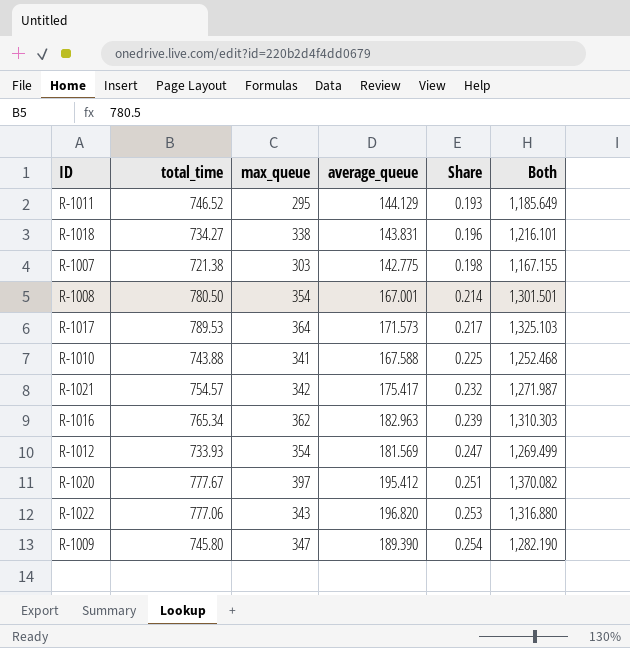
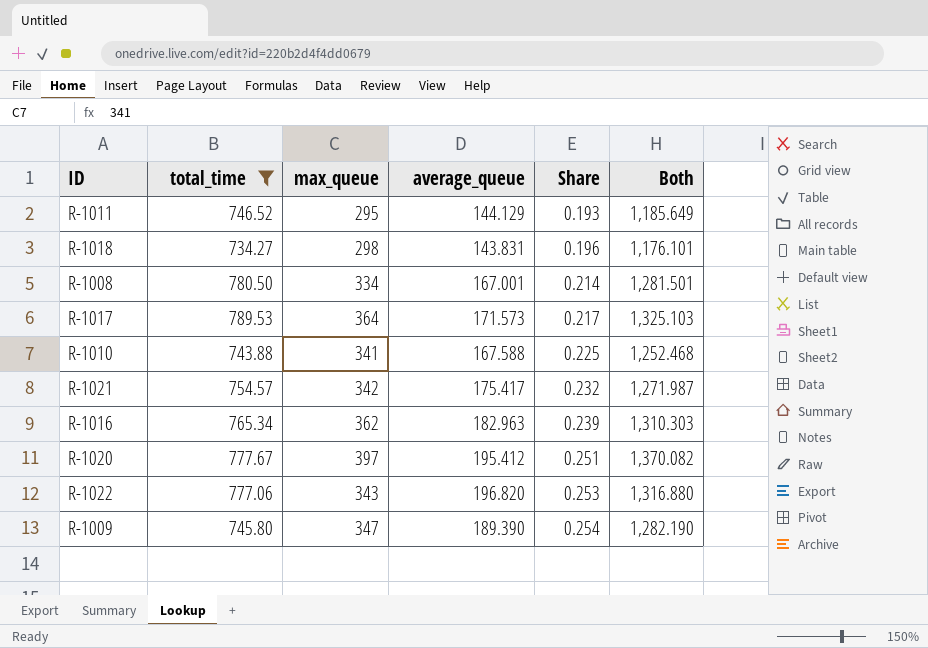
filter: none -> total_time >= 734.27
R-1018 | max_queue: 338 -> 298
R-1018 | Both: 1,216.101 -> 1,176.101
R-1008 | max_queue: 354 -> 334
R-1008 | Both: 1,301.501 -> 1,281.501

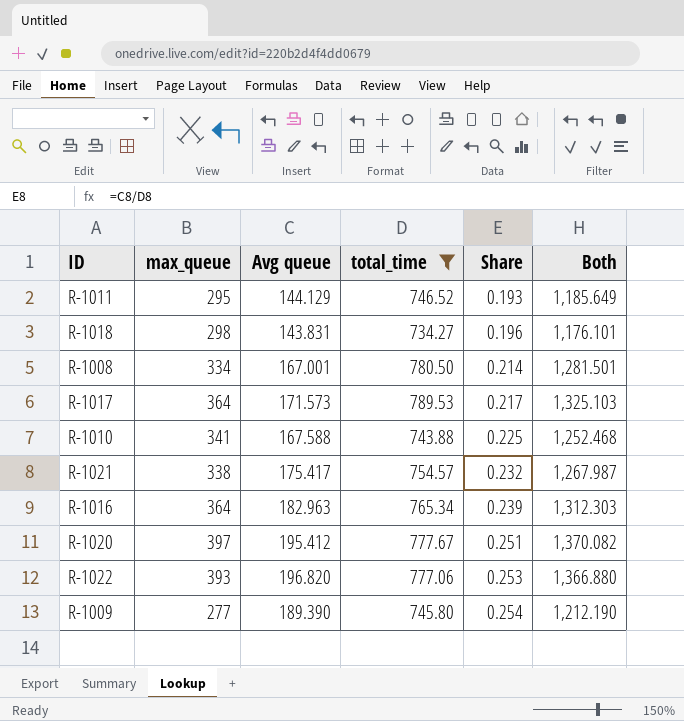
column name: average_queue -> Avg queue
column total_time | position: 2 -> 4
R-1021 | max_queue: 342 -> 338
R-1021 | Both: 1,271.987 -> 1,267.987
R-1016 | max_queue: 362 -> 364
R-1016 | Both: 1,310.303 -> 1,312.303
R-1022 | max_queue: 343 -> 393
R-1022 | Both: 1,316.880 -> 1,366.880
R-1009 | max_queue: 347 -> 277
R-1009 | Both: 1,282.190 -> 1,212.190

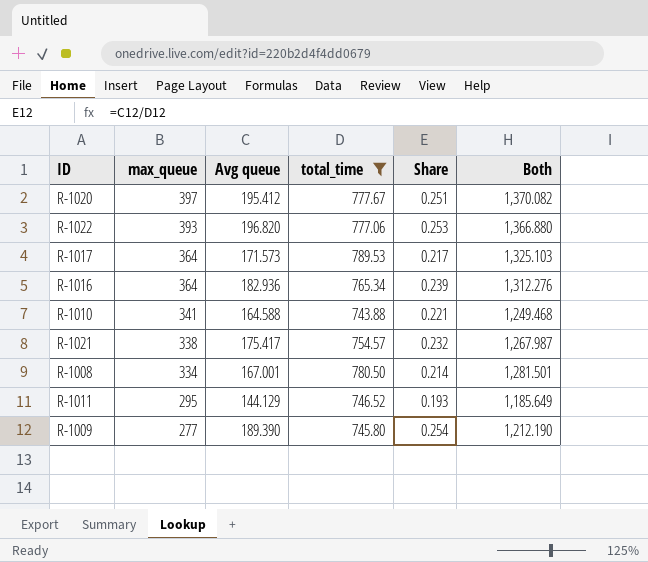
row order: Share ascending -> max_queue descending
row R-1018: 298 | 143.831 | 734.27 | 0.196 | 1,176.101 -> none
R-1016 | Avg queue: 182.963 -> 182.936
R-1016 | Both: 1,312.303 -> 1,312.276
R-1010 | Avg queue: 167.588 -> 164.588
R-1010 | Share: 0.225 -> 0.221
R-1010 | Both: 1,252.468 -> 1,249.468

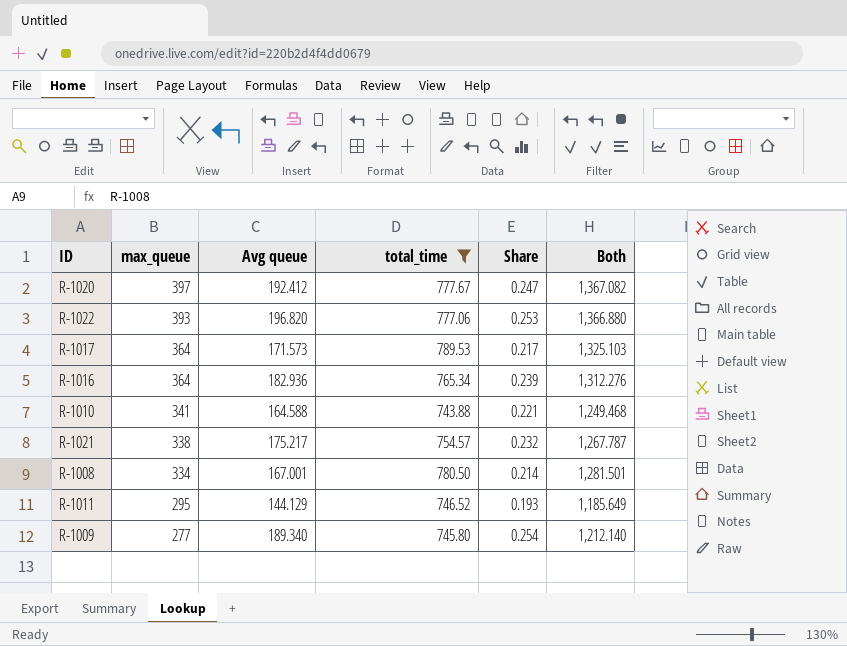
R-1020 | Avg queue: 195.412 -> 192.412
R-1020 | Share: 0.251 -> 0.247
R-1020 | Both: 1,370.082 -> 1,367.082
R-1021 | Avg queue: 175.417 -> 175.217
R-1021 | Both: 1,267.987 -> 1,267.787
R-1009 | Avg queue: 189.390 -> 189.340
R-1009 | Both: 1,212.190 -> 1,212.140

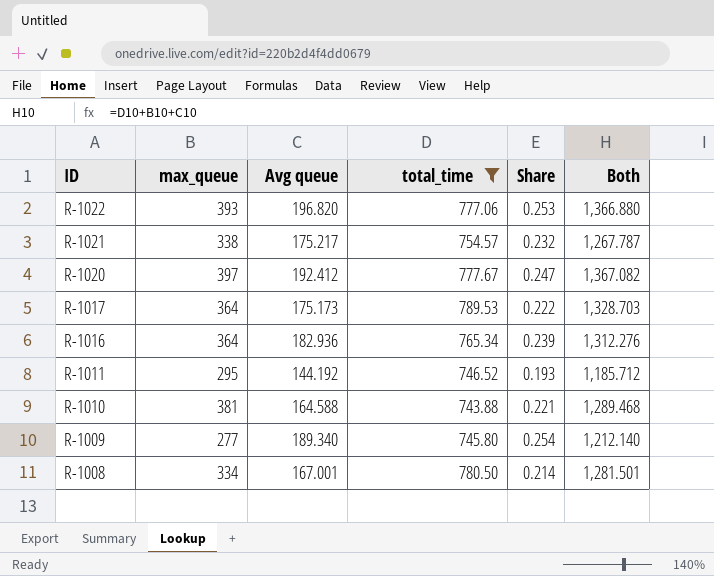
row order: max_queue descending -> ID descending
R-1017 | Avg queue: 171.573 -> 175.173
R-1017 | Share: 0.217 -> 0.222
R-1017 | Both: 1,325.103 -> 1,328.703
R-1011 | Avg queue: 144.129 -> 144.192
R-1011 | Both: 1,185.649 -> 1,185.712
R-1010 | max_queue: 341 -> 381
R-1010 | Both: 1,249.468 -> 1,289.468

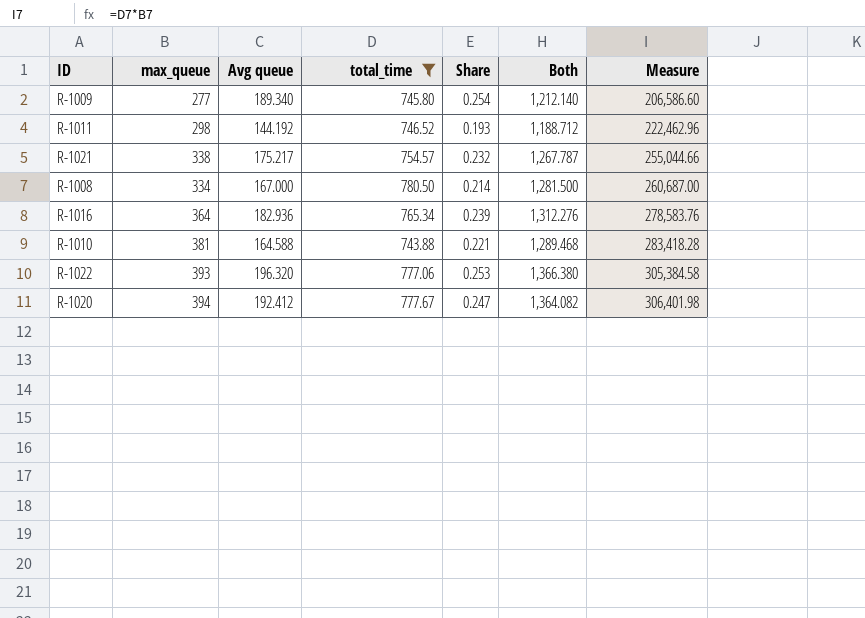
row order: ID descending -> Measure ascending
column Measure | formula: none -> [max_queue] * [total_time]
row R-1017: 364 | 175.173 | 789.53 | 0.222 | 1,328.703 -> none
R-1011 | max_queue: 295 -> 298
R-1011 | Both: 1,185.712 -> 1,188.712
R-1008 | Avg queue: 167.001 -> 167.000
R-1008 | Both: 1,281.501 -> 1,281.500
R-1022 | Avg queue: 196.820 -> 196.320
R-1022 | Both: 1,366.880 -> 1,366.380
R-1020 | max_queue: 397 -> 394
R-1020 | Both: 1,367.082 -> 1,364.082

